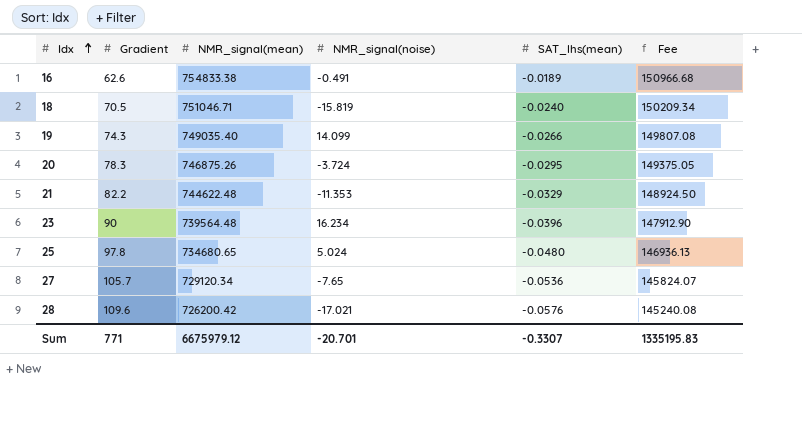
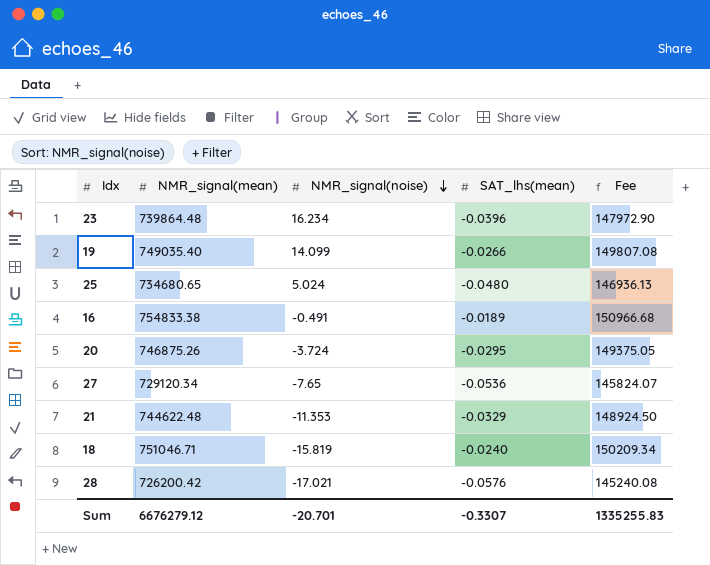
row order: Idx ascending -> NMR_signal(noise) descending
column Gradient | position: 2 -> none
23 | NMR_signal(mean): 739564.48 -> 739864.48
23 | Fee: 147912.90 -> 147972.90
Sum | NMR_signal(mean): 6675979.12 -> 6676279.12
Sum | Fee: 1335195.83 -> 1335255.83

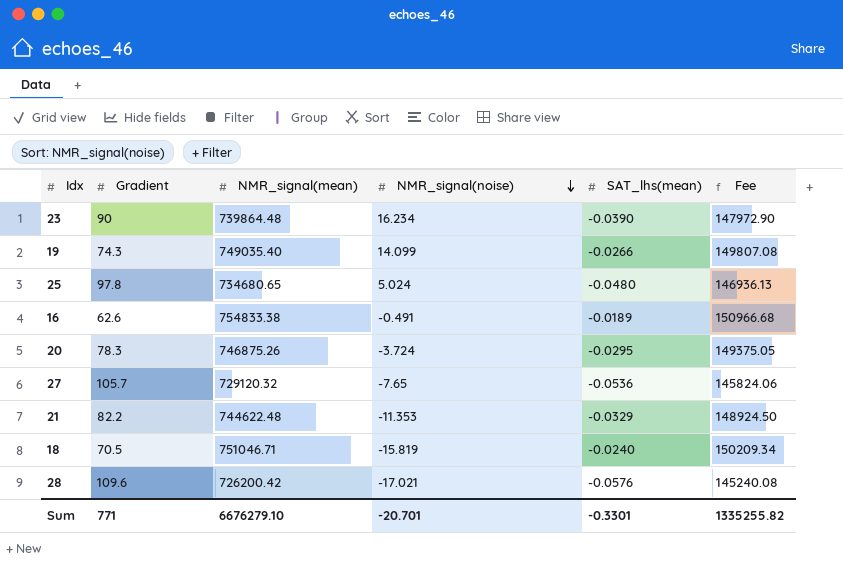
column Gradient | position: none -> 2
23 | SAT_lhs(mean): -0.0396 -> -0.0390
27 | NMR_signal(mean): 729120.34 -> 729120.32
27 | Fee: 145824.07 -> 145824.06
Sum | NMR_signal(mean): 6676279.12 -> 6676279.10
Sum | SAT_lhs(mean): -0.3307 -> -0.3301
Sum | Fee: 1335255.83 -> 1335255.82

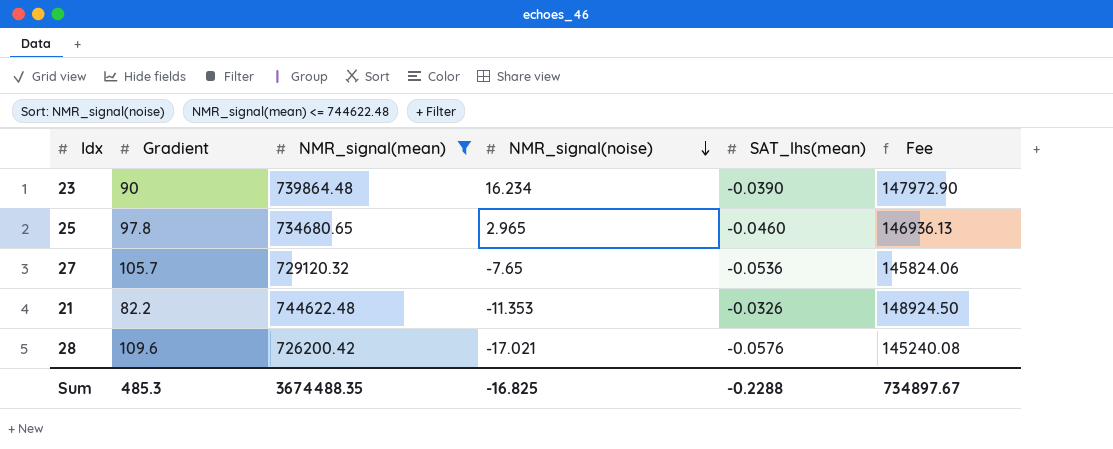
filter: none -> NMR_signal(mean) <= 744622.48
25 | NMR_signal(noise): 5.024 -> 2.965
25 | SAT_lhs(mean): -0.0480 -> -0.0460
21 | SAT_lhs(mean): -0.0329 -> -0.0326
Sum | Gradient: 771 -> 485.3
Sum | NMR_signal(mean): 6676279.10 -> 3674488.35
Sum | NMR_signal(noise): -20.701 -> -16.825
Sum | SAT_lhs(mean): -0.3301 -> -0.2288
Sum | Fee: 1335255.82 -> 734897.67

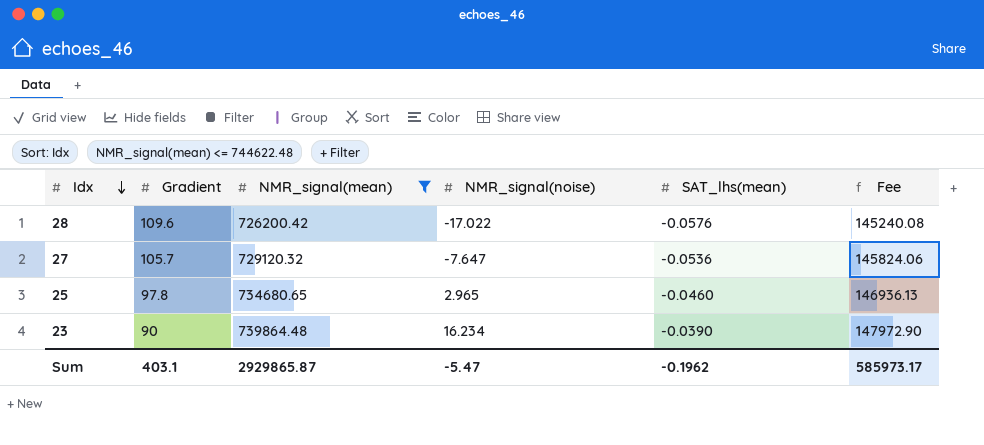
row order: NMR_signal(noise) descending -> Idx descending
row 21: 82.2 | 744622.48 | -11.353 | -0.0326 | 148924.50 -> none
28 | NMR_signal(noise): -17.021 -> -17.022
27 | NMR_signal(noise): -7.65 -> -7.647
Sum | Gradient: 485.3 -> 403.1
Sum | NMR_signal(mean): 3674488.35 -> 2929865.87
Sum | NMR_signal(noise): -16.825 -> -5.47
Sum | SAT_lhs(mean): -0.2288 -> -0.1962
Sum | Fee: 734897.67 -> 585973.17

